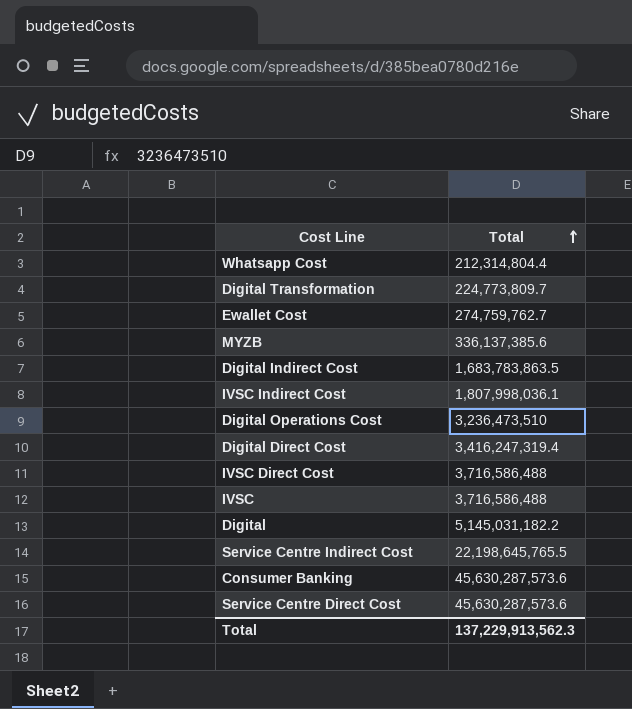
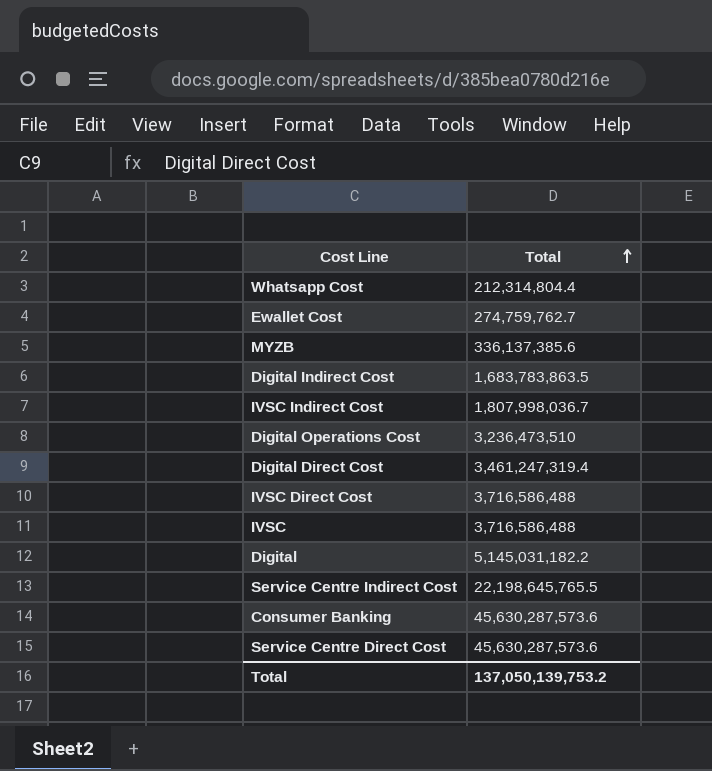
row Digital Transformation: 224,773,809.7 -> none
IVSC Indirect Cost | Total: 1,807,998,036.1 -> 1,807,998,036.7
Digital Direct Cost | Total: 3,416,247,319.4 -> 3,461,247,319.4
Total | Total: 137,229,913,562.3 -> 137,050,139,753.2

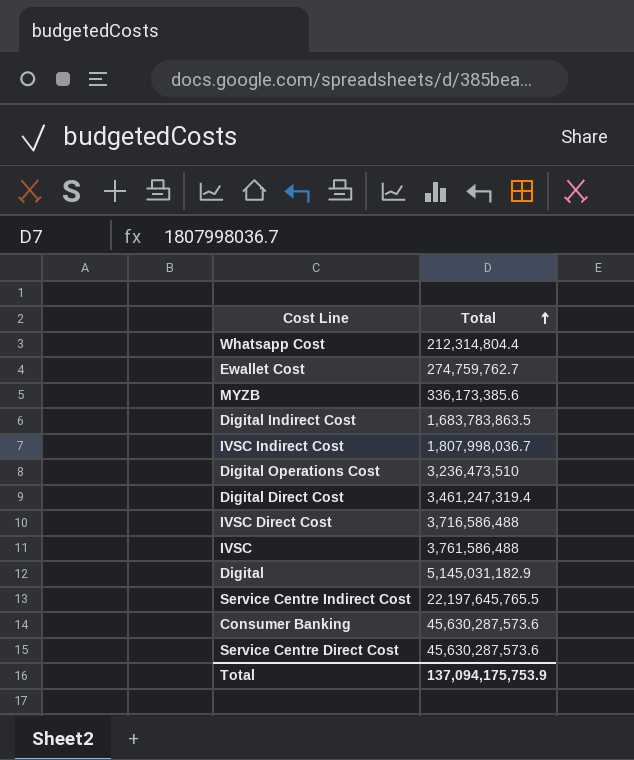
MYZB | Total: 336,137,385.6 -> 336,173,385.6
IVSC | Total: 3,716,586,488 -> 3,761,586,488
Digital | Total: 5,145,031,182.2 -> 5,145,031,182.9
Service Centre Indirect Cost | Total: 22,198,645,765.5 -> 22,197,645,765.5
Total | Total: 137,050,139,753.2 -> 137,094,175,753.9

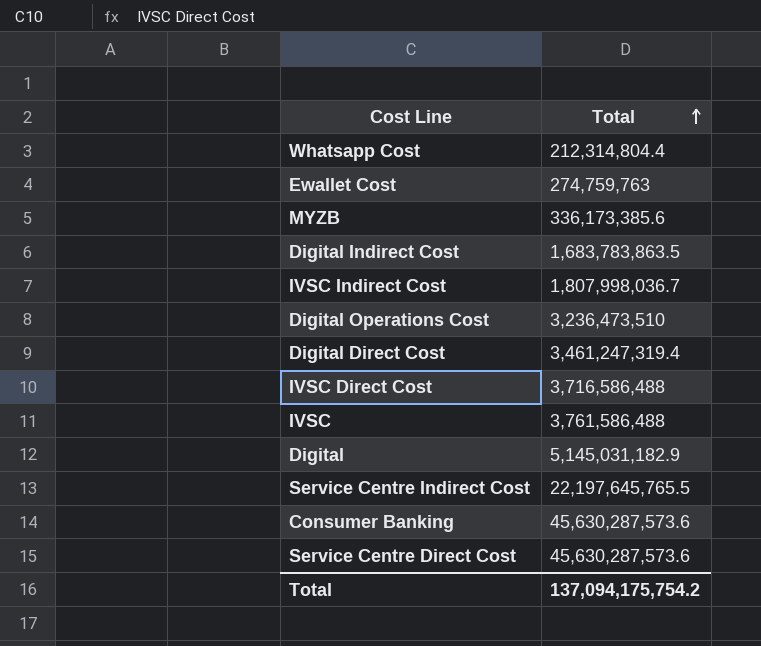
Ewallet Cost | Total: 274,759,762.7 -> 274,759,763
Total | Total: 137,094,175,753.9 -> 137,094,175,754.2

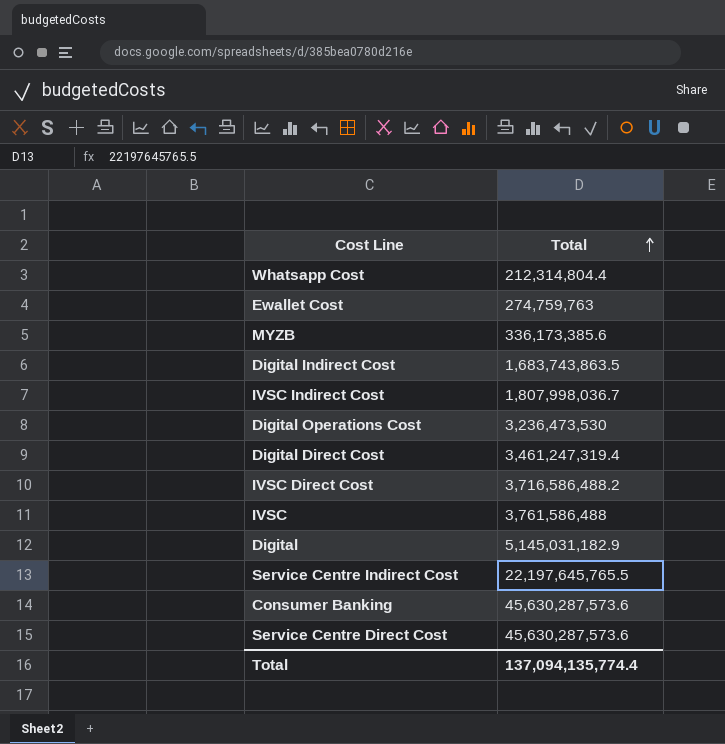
Digital Indirect Cost | Total: 1,683,783,863.5 -> 1,683,743,863.5
Digital Operations Cost | Total: 3,236,473,510 -> 3,236,473,530
IVSC Direct Cost | Total: 3,716,586,488 -> 3,716,586,488.2
Total | Total: 137,094,175,754.2 -> 137,094,135,774.4

